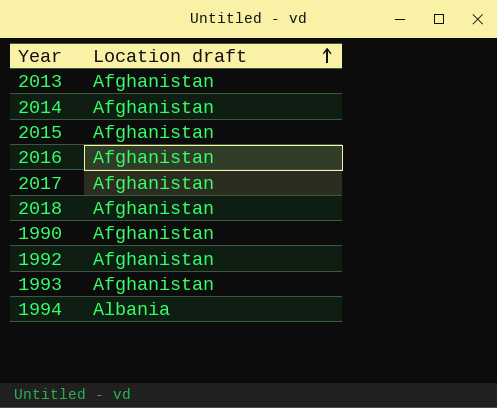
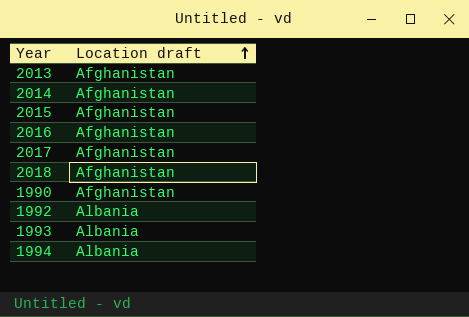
1992 | Location draft: Afghanistan -> Albania
1993 | Location draft: Afghanistan -> Albania

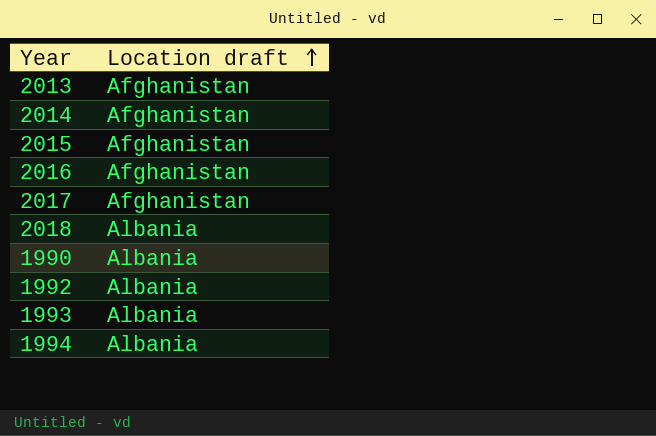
2018 | Location draft: Afghanistan -> Albania
1990 | Location draft: Afghanistan -> Albania

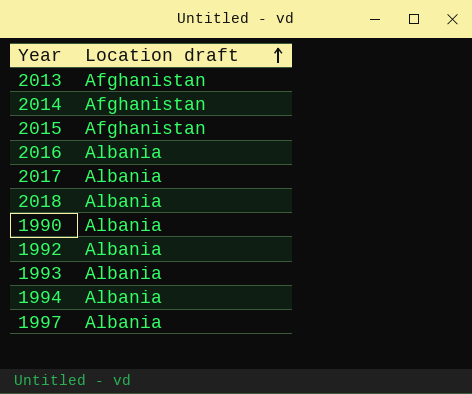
2016 | Location draft: Afghanistan -> Albania
2017 | Location draft: Afghanistan -> Albania
row 1997: none -> Albania

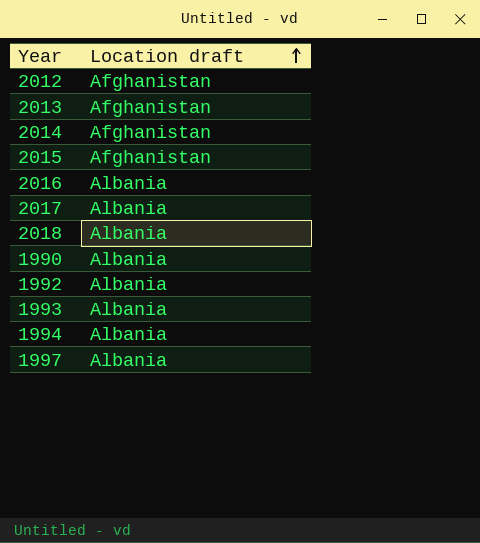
row 2012: none -> Afghanistan

